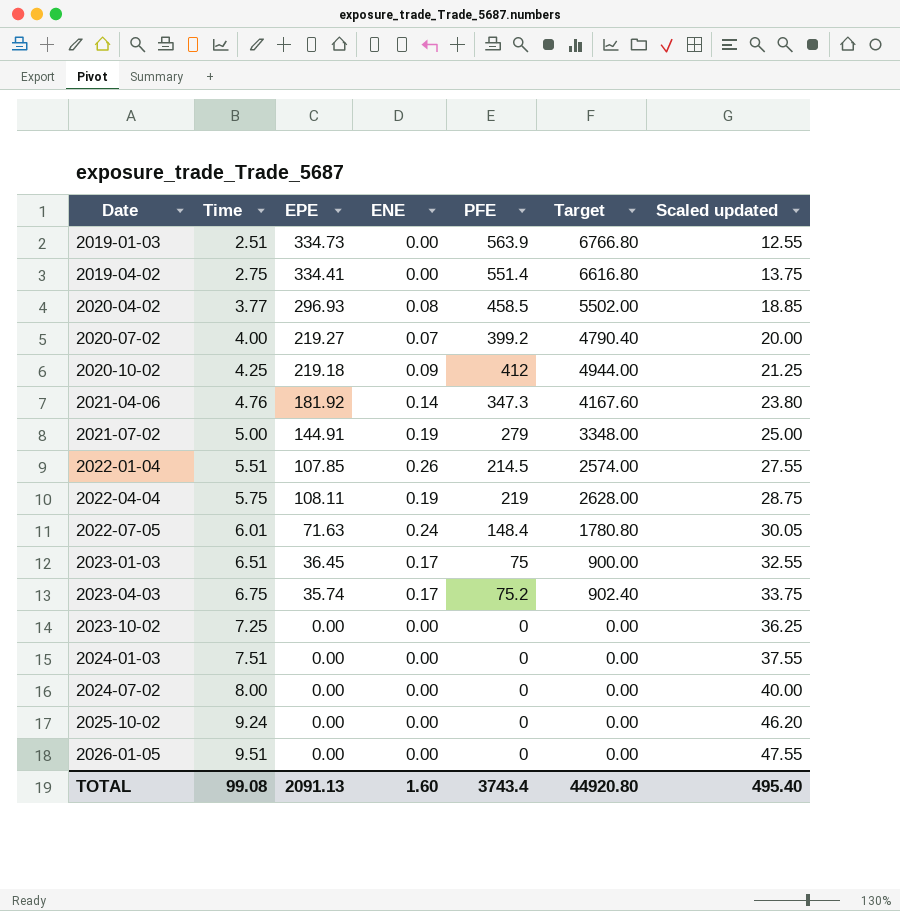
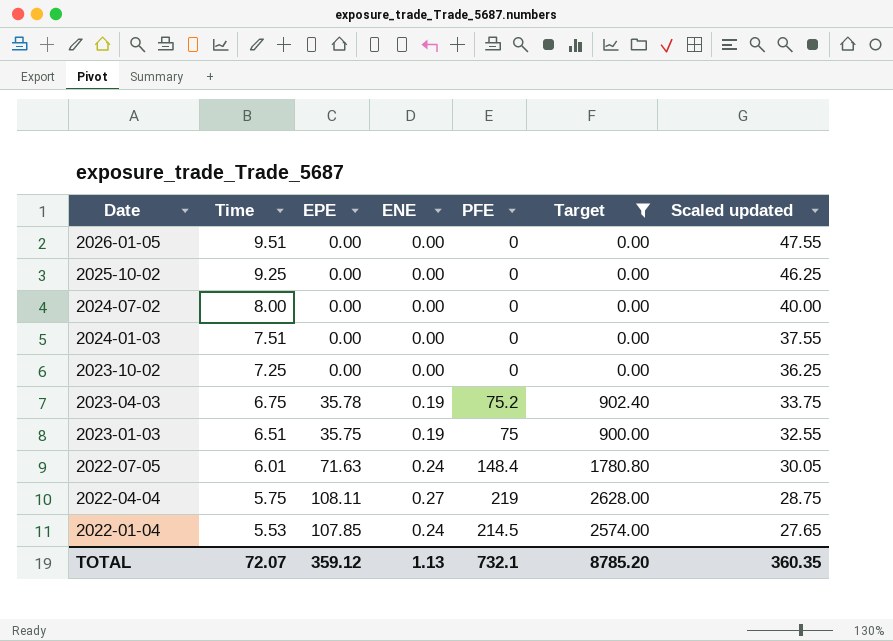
filter: none -> Target <= 2628.00
row order: Date ascending -> Date descending
2025-10-02 | Time: 9.24 -> 9.25
2025-10-02 | Scaled updated: 46.20 -> 46.25
2023-04-03 | EPE: 35.74 -> 35.78
2023-04-03 | ENE: 0.17 -> 0.19
2023-01-03 | EPE: 36.45 -> 35.75
2023-01-03 | ENE: 0.17 -> 0.19
2022-04-04 | ENE: 0.19 -> 0.27
2022-01-04 | Time: 5.51 -> 5.53
2022-01-04 | ENE: 0.26 -> 0.24
2022-01-04 | Scaled updated: 27.55 -> 27.65
TOTAL | Time: 99.08 -> 72.07
TOTAL | EPE: 2091.13 -> 359.12
TOTAL | ENE: 1.60 -> 1.13
TOTAL | PFE: 3743.4 -> 732.1
TOTAL | Target: 44920.80 -> 8785.20
TOTAL | Scaled updated: 495.40 -> 360.35

